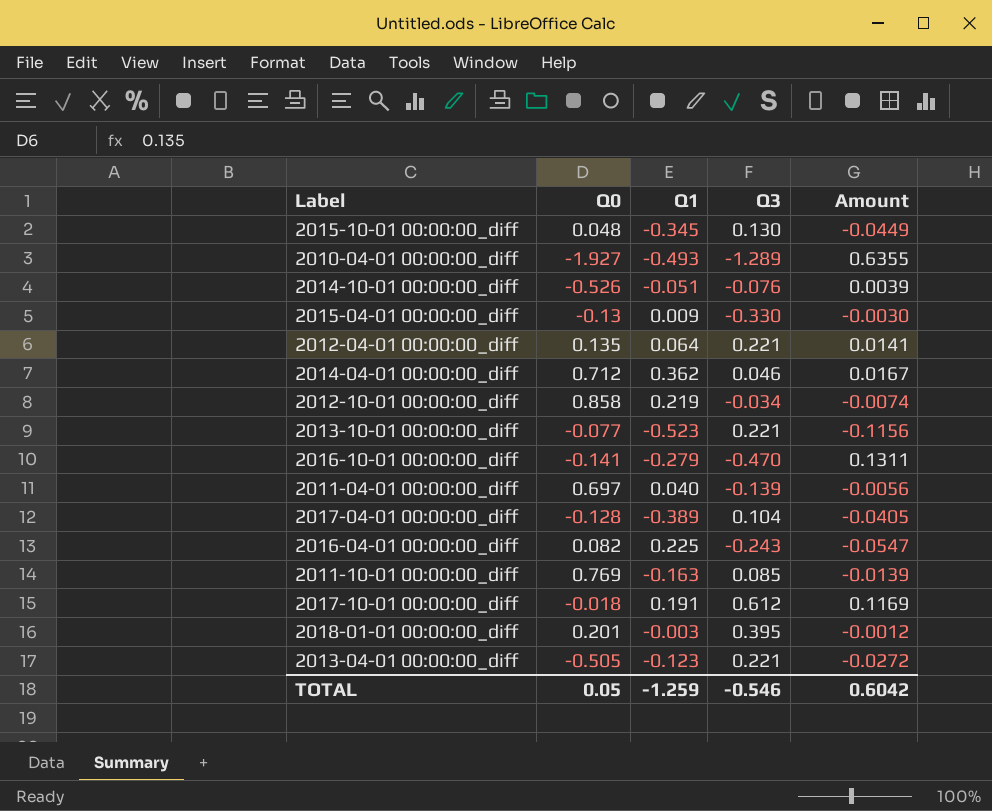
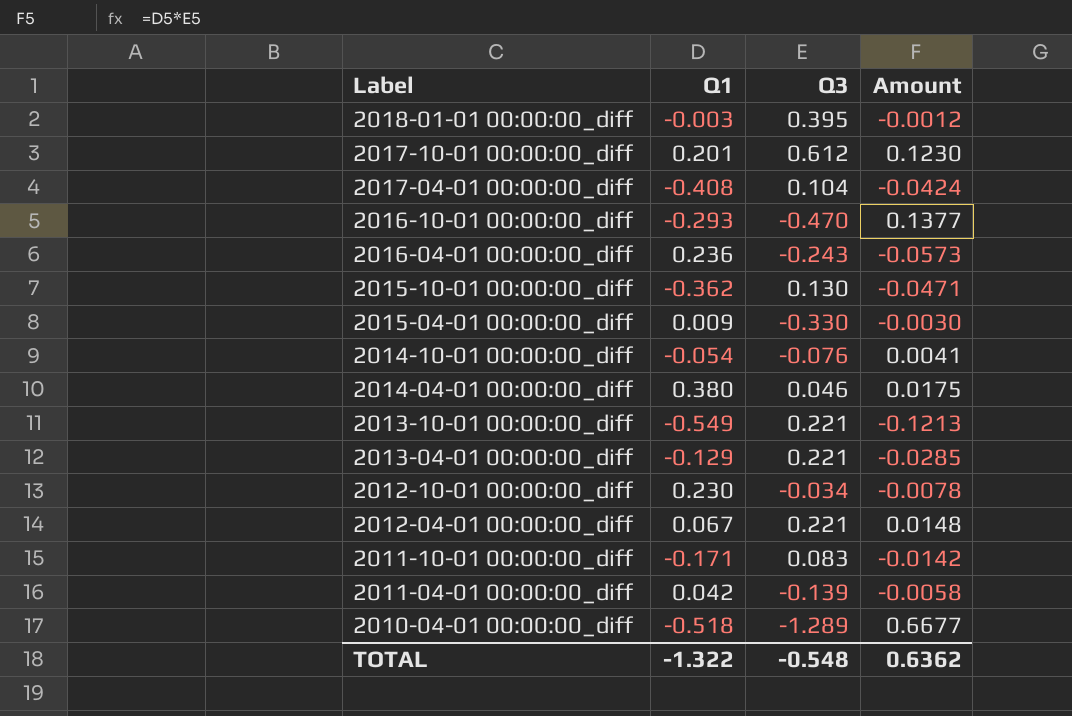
row order: none -> Label descending
column Q0 | position: 2 -> none
2017-10-01 00:00:00_diff | Q1: 0.191 -> 0.201
2017-10-01 00:00:00_diff | Amount: 0.1169 -> 0.1230
2017-04-01 00:00:00_diff | Q1: -0.389 -> -0.408
2017-04-01 00:00:00_diff | Amount: -0.0405 -> -0.0424
2016-10-01 00:00:00_diff | Q1: -0.279 -> -0.293
2016-10-01 00:00:00_diff | Amount: 0.1311 -> 0.1377
2016-04-01 00:00:00_diff | Q1: 0.225 -> 0.236
2016-04-01 00:00:00_diff | Amount: -0.0547 -> -0.0573
2015-10-01 00:00:00_diff | Q1: -0.345 -> -0.362
2015-10-01 00:00:00_diff | Amount: -0.0449 -> -0.0471
2014-10-01 00:00:00_diff | Q1: -0.051 -> -0.054
2014-10-01 00:00:00_diff | Amount: 0.0039 -> 0.0041
2014-04-01 00:00:00_diff | Q1: 0.362 -> 0.380
2014-04-01 00:00:00_diff | Amount: 0.0167 -> 0.0175
2013-10-01 00:00:00_diff | Q1: -0.523 -> -0.549
2013-10-01 00:00:00_diff | Amount: -0.1156 -> -0.1213
2013-04-01 00:00:00_diff | Q1: -0.123 -> -0.129
2013-04-01 00:00:00_diff | Amount: -0.0272 -> -0.0285
2012-10-01 00:00:00_diff | Q1: 0.219 -> 0.230
2012-10-01 00:00:00_diff | Amount: -0.0074 -> -0.0078
2012-04-01 00:00:00_diff | Q1: 0.064 -> 0.067
2012-04-01 00:00:00_diff | Amount: 0.0141 -> 0.0148
2011-10-01 00:00:00_diff | Q1: -0.163 -> -0.171
2011-10-01 00:00:00_diff | Q3: 0.085 -> 0.083
2011-10-01 00:00:00_diff | Amount: -0.0139 -> -0.0142
2011-04-01 00:00:00_diff | Q1: 0.040 -> 0.042
2011-04-01 00:00:00_diff | Amount: -0.0056 -> -0.0058
2010-04-01 00:00:00_diff | Q1: -0.493 -> -0.518
2010-04-01 00:00:00_diff | Amount: 0.6355 -> 0.6677
TOTAL | Q1: -1.259 -> -1.322
TOTAL | Q3: -0.546 -> -0.548
TOTAL | Amount: 0.6042 -> 0.6362

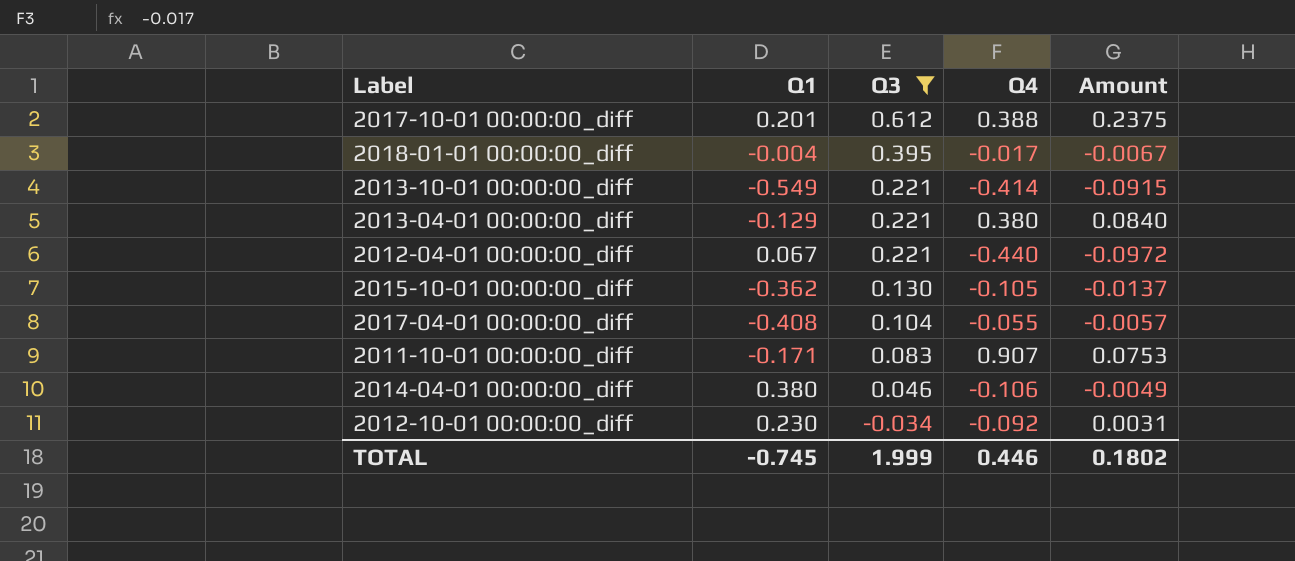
filter: none -> Q3 >= -0.034
row order: Label descending -> Q3 descending
column Q4 | position: none -> 4
column Amount | formula: [Q1] * [Q3] -> [Q3] * [Q4]
2018-01-01 00:00:00_diff | Q1: -0.003 -> -0.004
TOTAL | Q1: -1.322 -> -0.745
TOTAL | Q3: -0.548 -> 1.999
TOTAL | Amount: 0.6362 -> 0.1802

